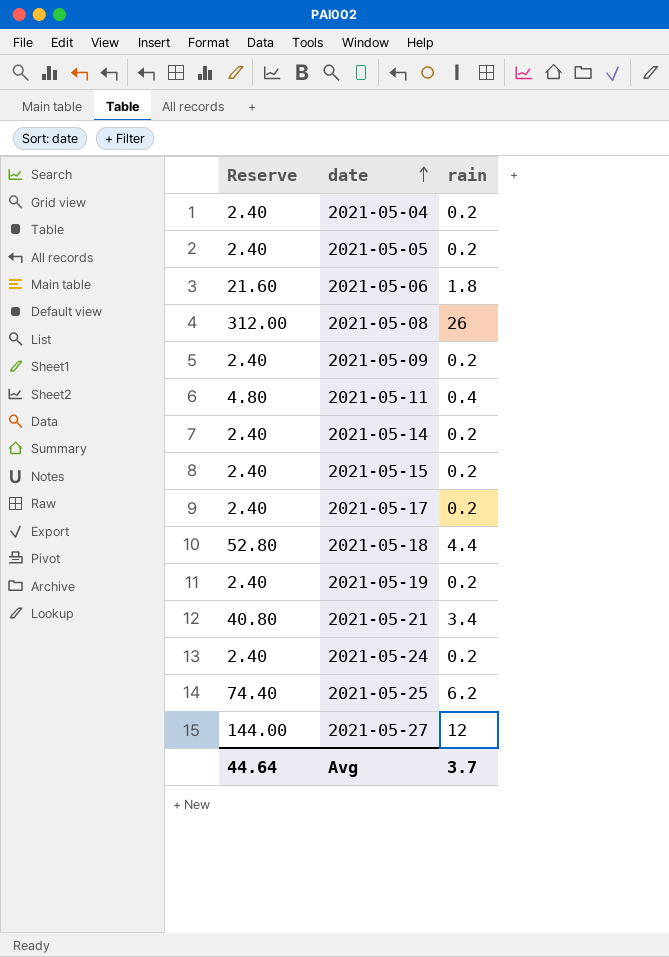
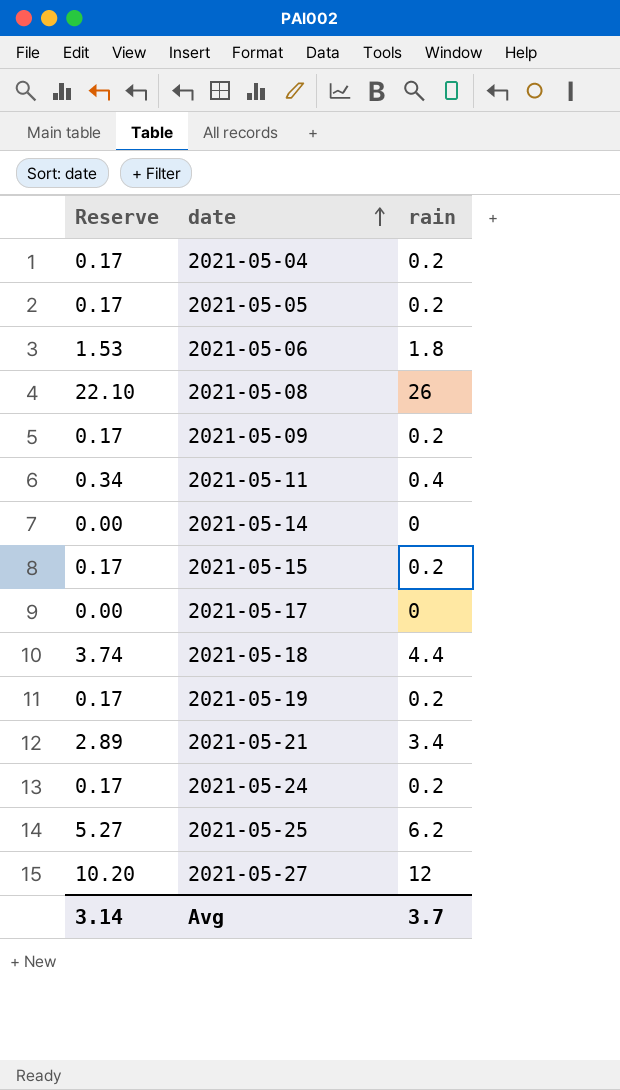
column Reserve | formula: [rain] * 12 -> [rain] * 0.85
2021-05-14 | rain: 0.2 -> 0
2021-05-17 | rain: 0.2 -> 0
Avg | Reserve: 44.64 -> 3.14

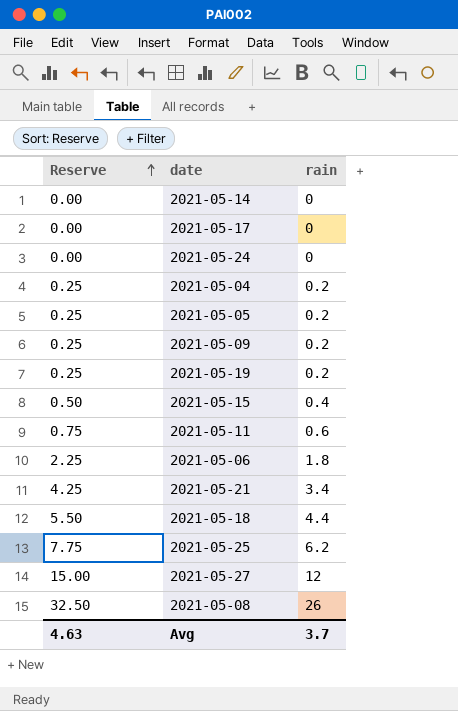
row order: date ascending -> Reserve ascending
column Reserve | formula: [rain] * 0.85 -> [rain] * 1.25
2021-05-24 | rain: 0.2 -> 0
2021-05-15 | rain: 0.2 -> 0.4
2021-05-11 | rain: 0.4 -> 0.6
Avg | Reserve: 3.14 -> 4.63

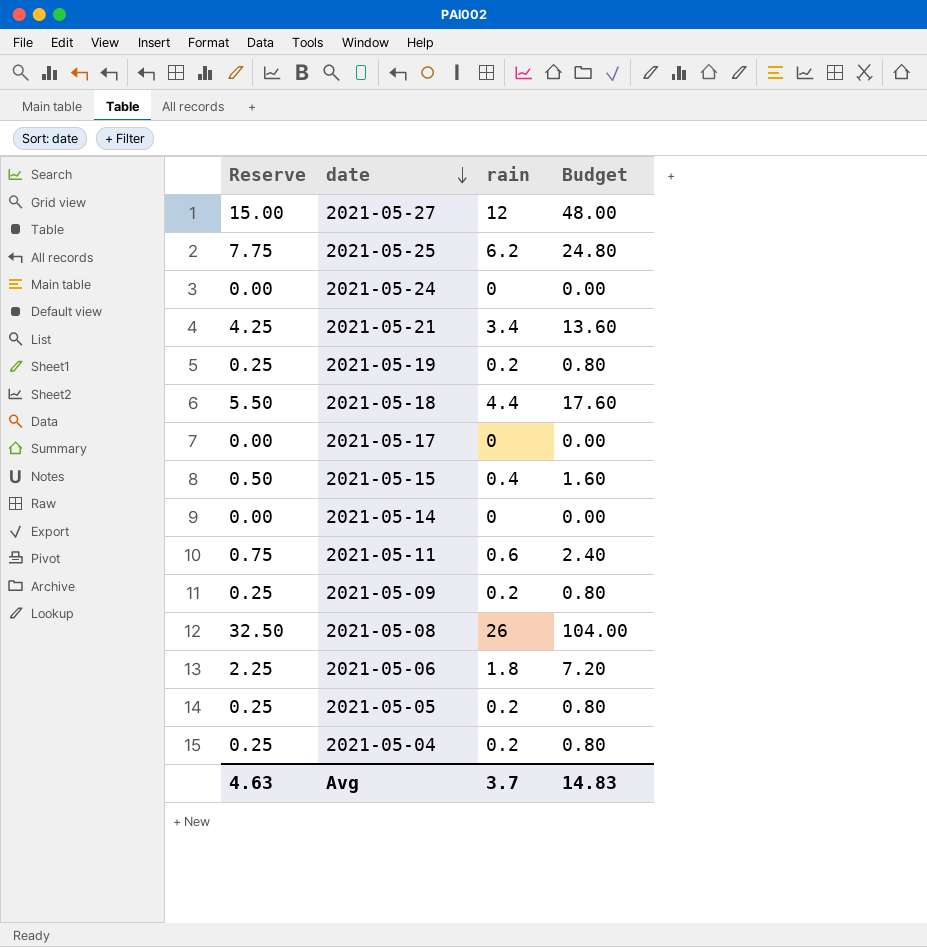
row order: Reserve ascending -> date descending
column Budget | formula: none -> [rain] * 4

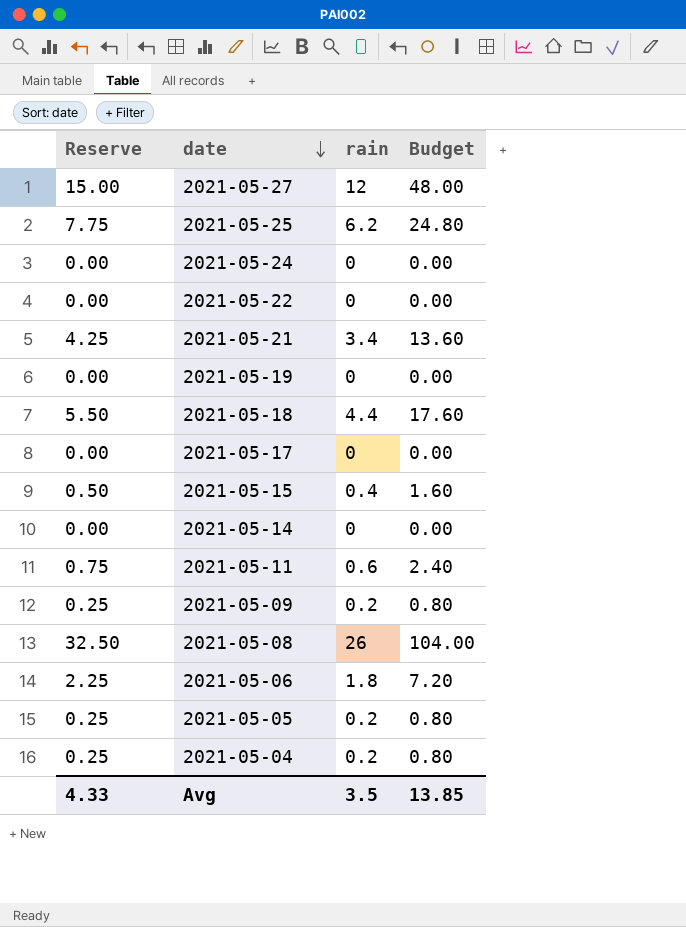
row 2021-05-22: none -> 0.00 | 0 | 0.00
2021-05-19 | Reserve: 0.25 -> 0.00
2021-05-19 | rain: 0.2 -> 0
2021-05-19 | Budget: 0.80 -> 0.00
Avg | Reserve: 4.63 -> 4.33
Avg | rain: 3.7 -> 3.5
Avg | Budget: 14.83 -> 13.85

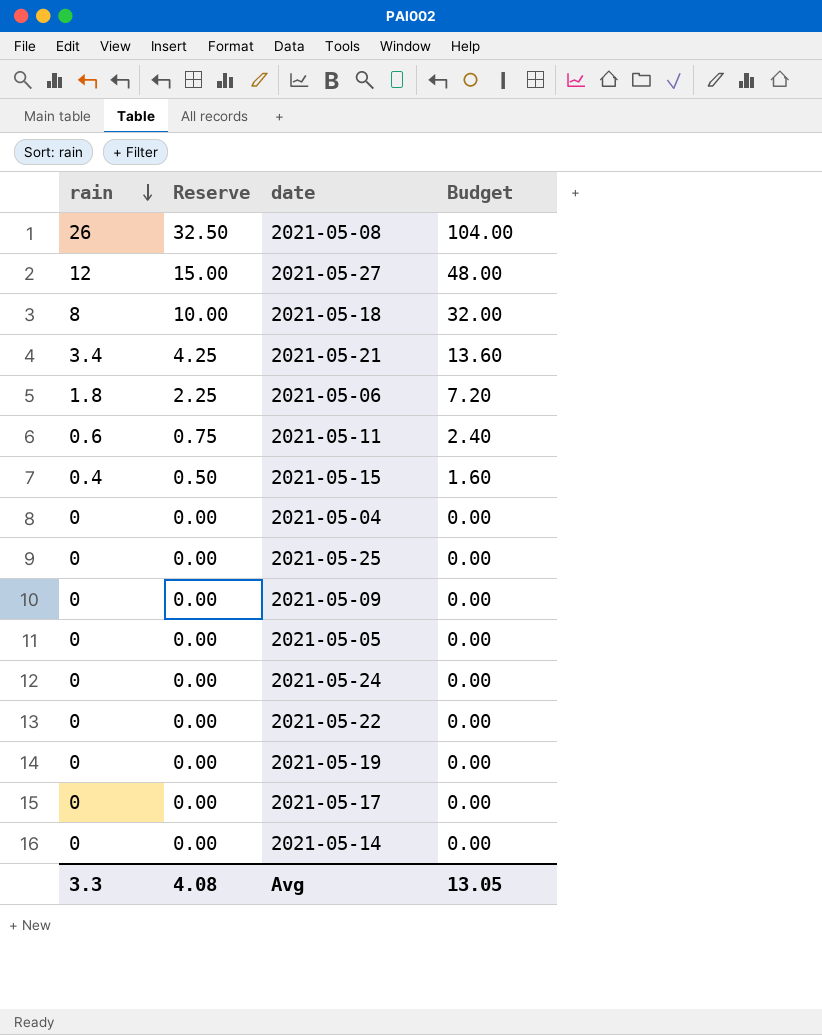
row order: date descending -> rain descending
column rain | position: 3 -> 1
2021-05-18 | rain: 4.4 -> 8
2021-05-18 | Reserve: 5.50 -> 10.00
2021-05-18 | Budget: 17.60 -> 32.00
2021-05-04 | rain: 0.2 -> 0
2021-05-04 | Reserve: 0.25 -> 0.00
2021-05-04 | Budget: 0.80 -> 0.00
2021-05-25 | rain: 6.2 -> 0
2021-05-25 | Reserve: 7.75 -> 0.00
2021-05-25 | Budget: 24.80 -> 0.00
2021-05-09 | rain: 0.2 -> 0
2021-05-09 | Reserve: 0.25 -> 0.00
2021-05-09 | Budget: 0.80 -> 0.00
2021-05-05 | rain: 0.2 -> 0
2021-05-05 | Reserve: 0.25 -> 0.00
2021-05-05 | Budget: 0.80 -> 0.00
Avg | rain: 3.5 -> 3.3
Avg | Reserve: 4.33 -> 4.08
Avg | Budget: 13.85 -> 13.05

